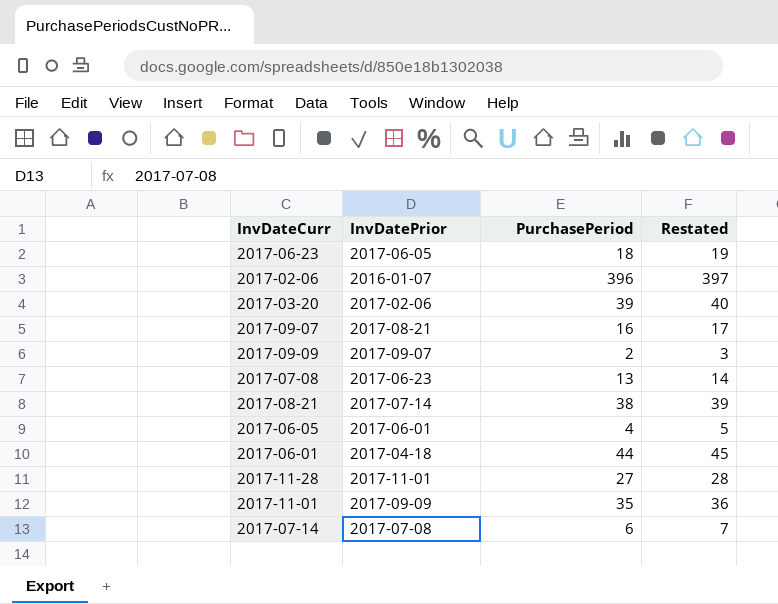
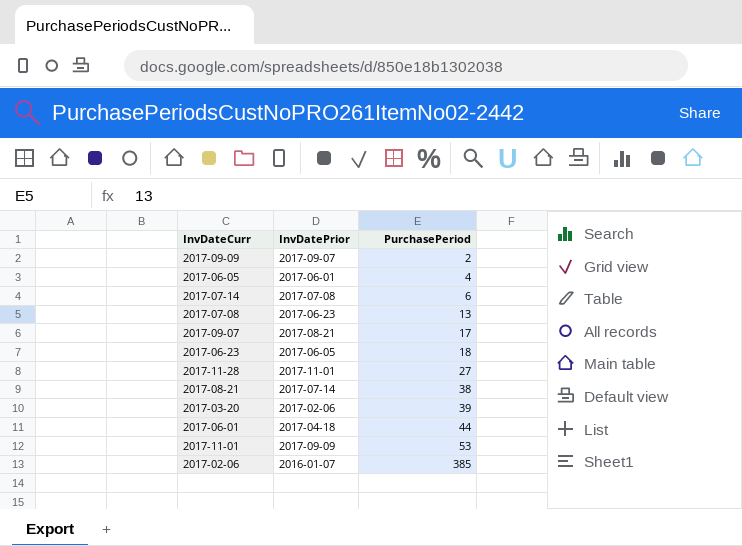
row order: none -> PurchasePeriod ascending
column Restated | formula: [PurchasePeriod] + 1 -> none
2017-09-07 | PurchasePeriod: 16 -> 17
2017-11-01 | PurchasePeriod: 35 -> 53
2017-02-06 | PurchasePeriod: 396 -> 385

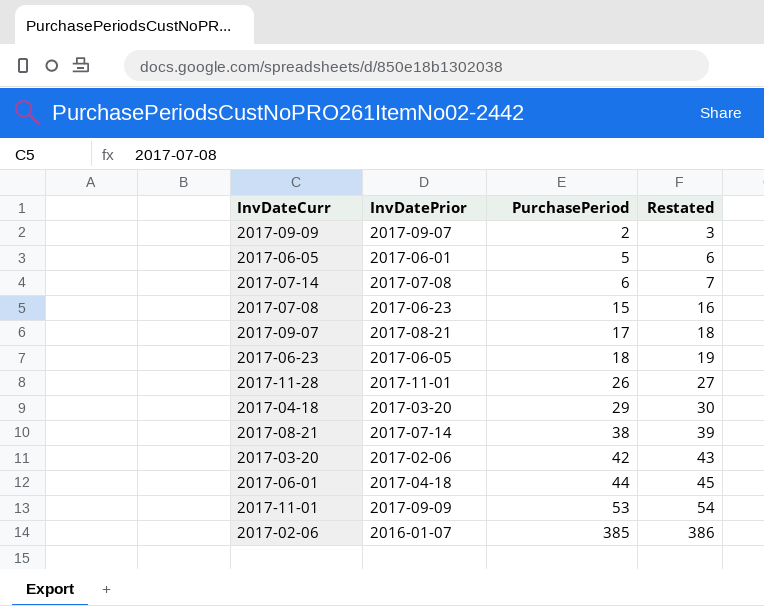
column Restated | formula: none -> [PurchasePeriod] + 1
2017-06-05 | PurchasePeriod: 4 -> 5
2017-07-08 | PurchasePeriod: 13 -> 15
2017-11-28 | PurchasePeriod: 27 -> 26
row 2017-04-18: none -> 2017-03-20 | 29 | 30
2017-03-20 | PurchasePeriod: 39 -> 42

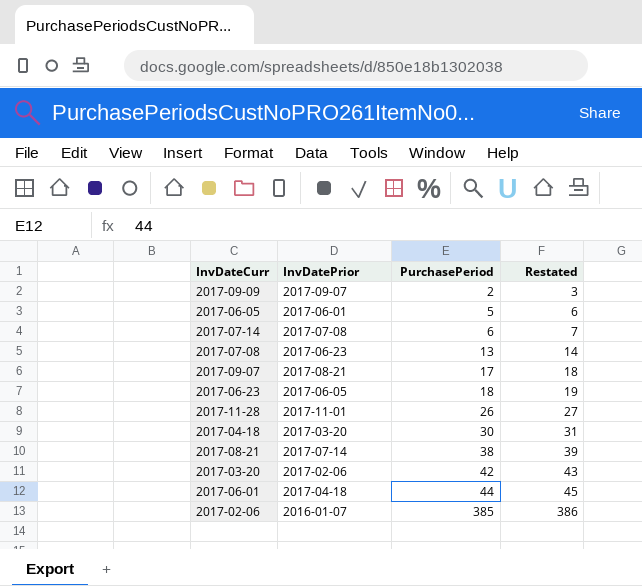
row 2017-11-01: 2017-09-09 | 53 | 54 -> none
2017-07-08 | PurchasePeriod: 15 -> 13
2017-07-08 | Restated: 16 -> 14
2017-04-18 | PurchasePeriod: 29 -> 30
2017-04-18 | Restated: 30 -> 31

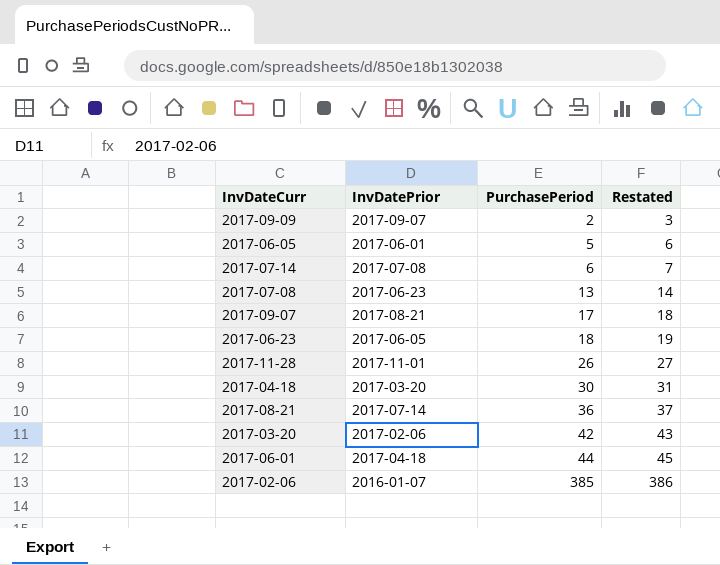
2017-08-21 | PurchasePeriod: 38 -> 36
2017-08-21 | Restated: 39 -> 37

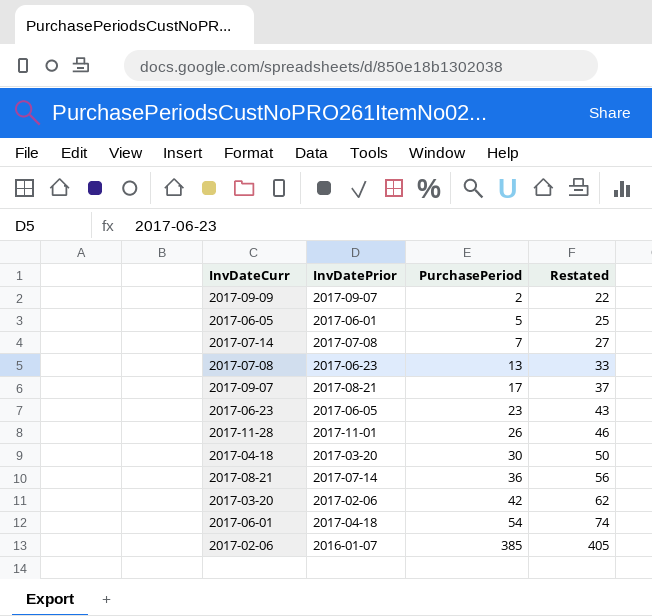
column Restated | formula: [PurchasePeriod] + 1 -> [PurchasePeriod] + 20
2017-07-14 | PurchasePeriod: 6 -> 7
2017-06-23 | PurchasePeriod: 18 -> 23
2017-06-01 | PurchasePeriod: 44 -> 54

